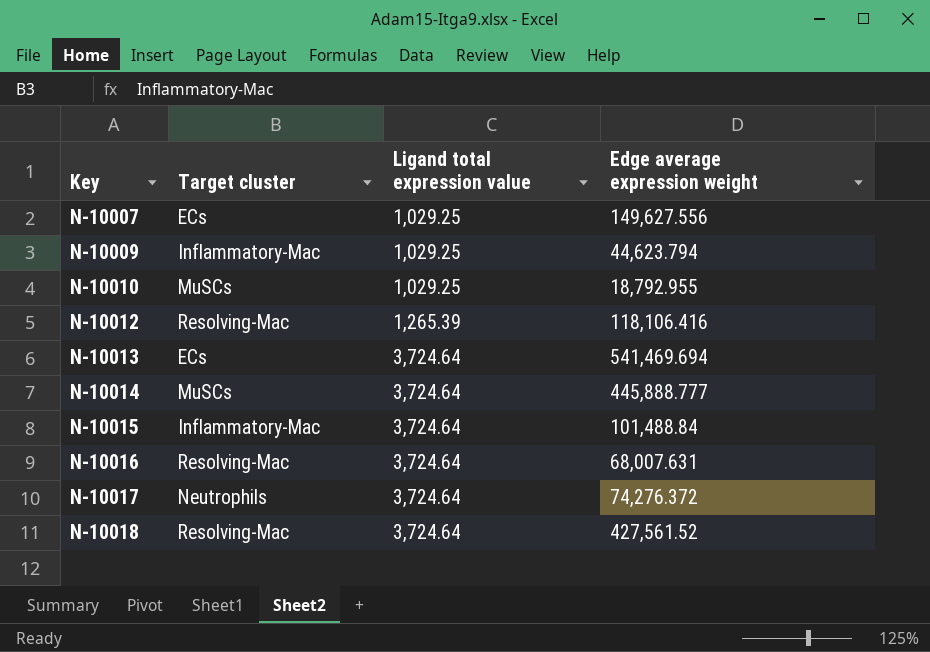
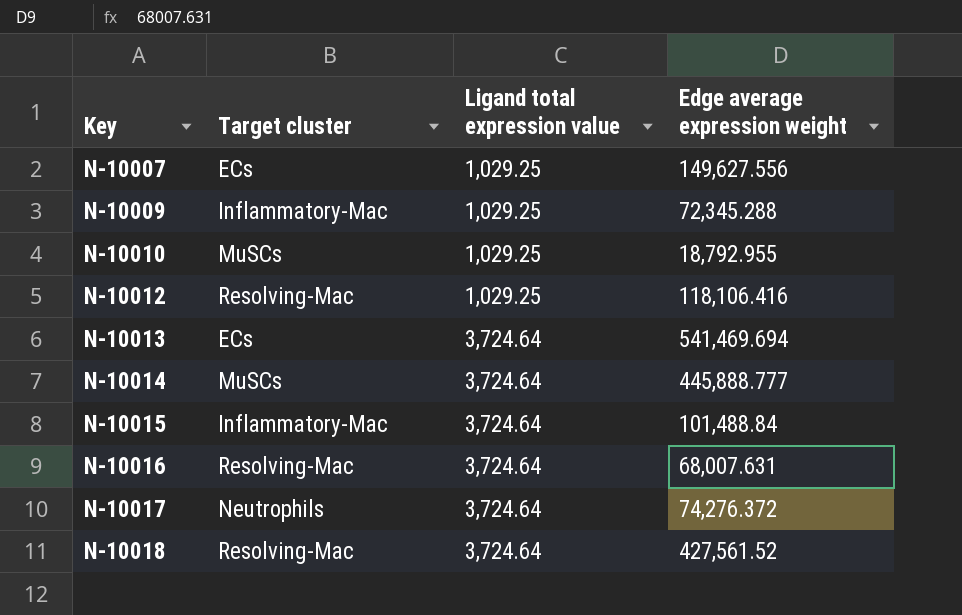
N-10009 | Edge average expression weight: 44,623.794 -> 72,345.288
N-10012 | Ligand total expression value: 1,265.39 -> 1,029.25

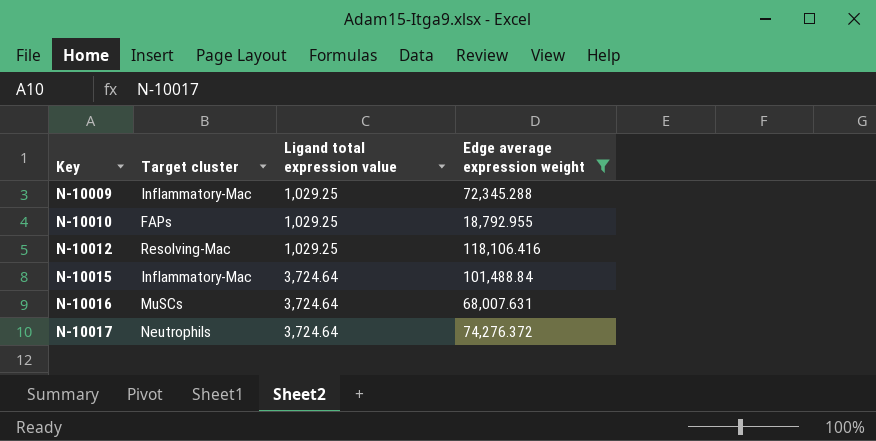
filter: none -> Edge average expression weight <= 118,106.416
N-10010 | Target cluster: MuSCs -> FAPs
N-10016 | Target cluster: Resolving-Mac -> MuSCs

